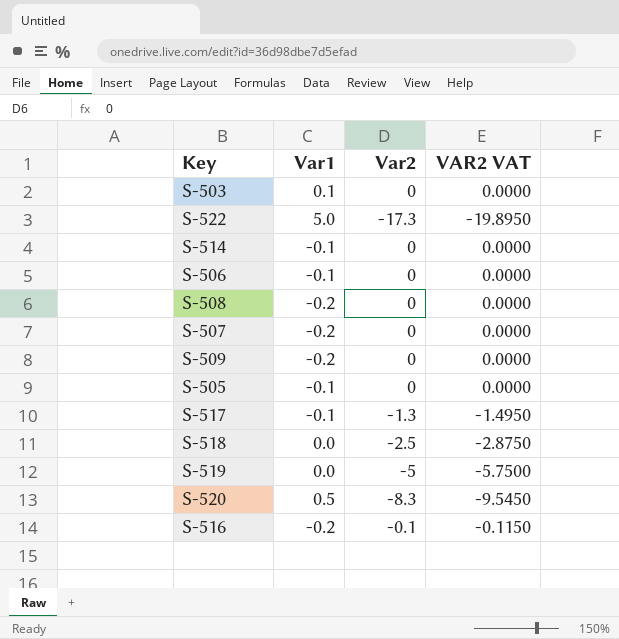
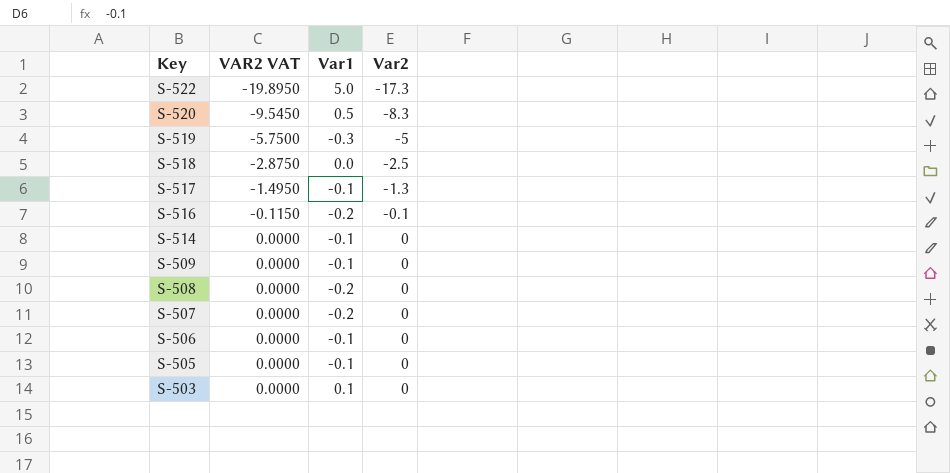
row order: none -> Key descending
column VAR2 VAT | position: 4 -> 2
S-519 | Var1: 0.0 -> -0.3
S-509 | Var1: -0.2 -> -0.1

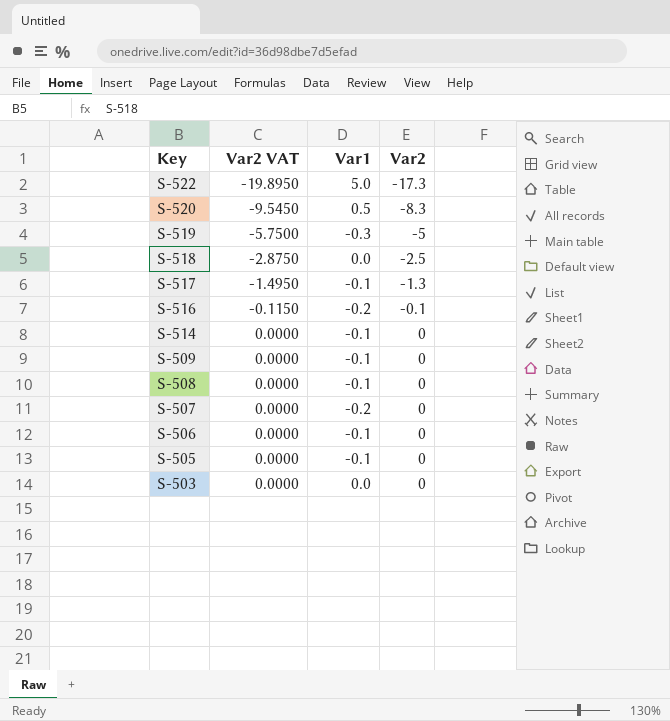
column name: VAR2 VAT -> Var2 VAT
S-508 | Var1: -0.2 -> -0.1
S-503 | Var1: 0.1 -> 0.0

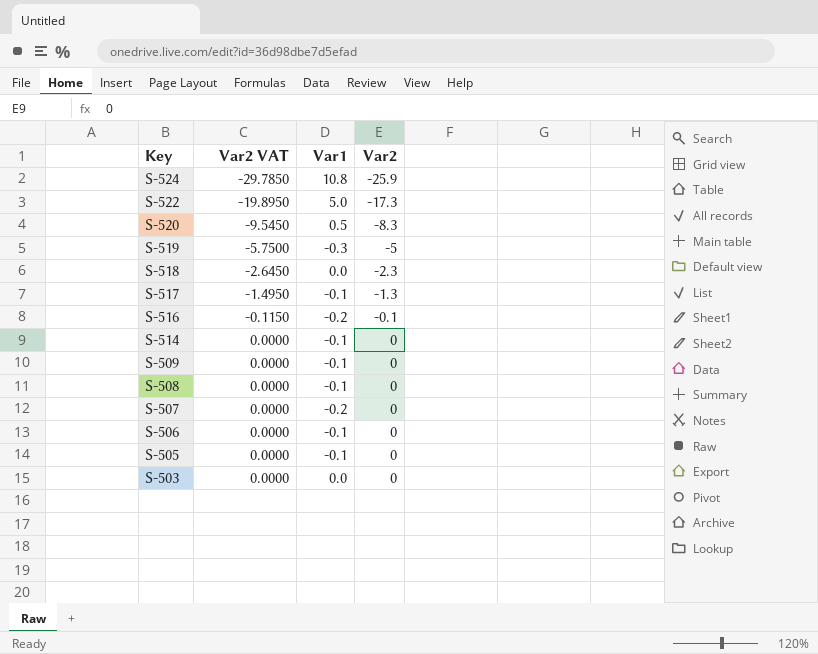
row S-524: none -> -29.7850 | 10.8 | -25.9
S-518 | Var2 VAT: -2.8750 -> -2.6450
S-518 | Var2: -2.5 -> -2.3

